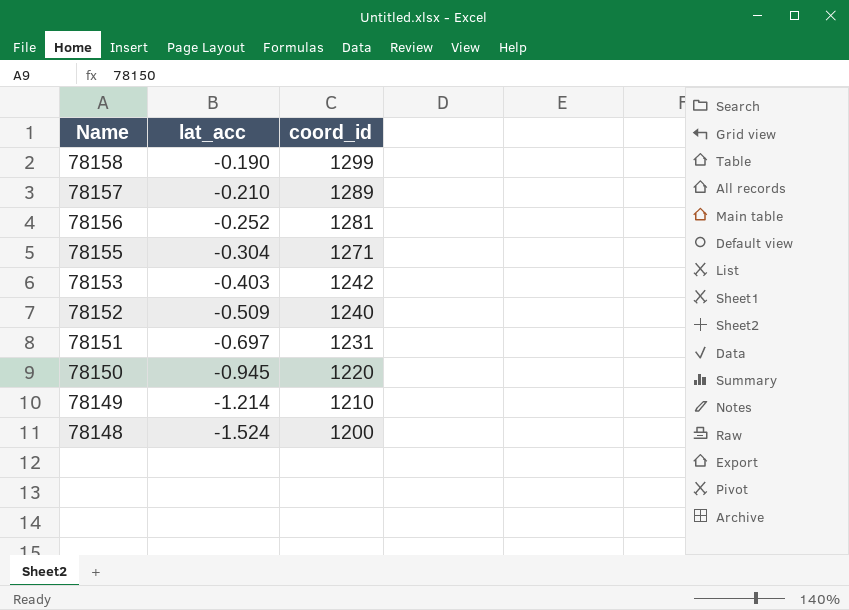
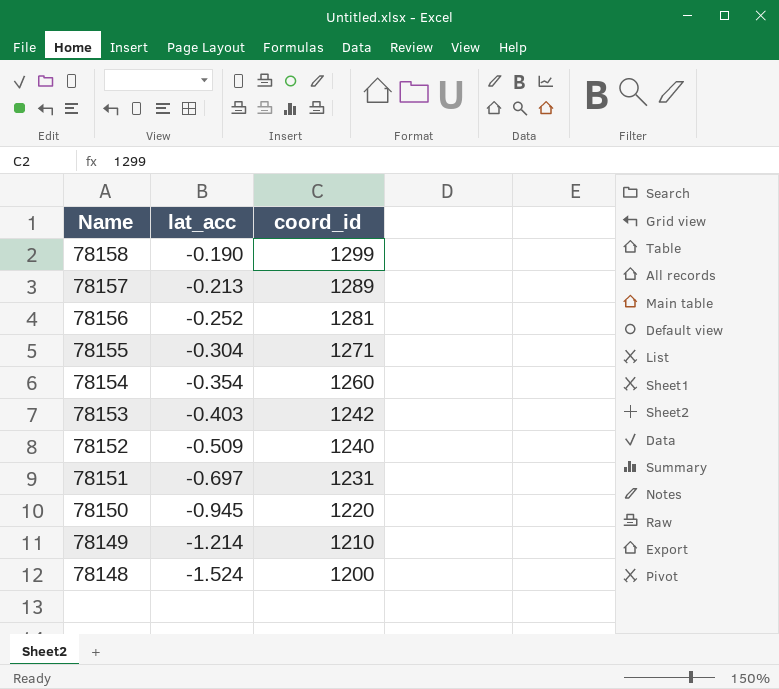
78157 | lat_acc: -0.210 -> -0.213
row 78154: none -> -0.354 | 1260

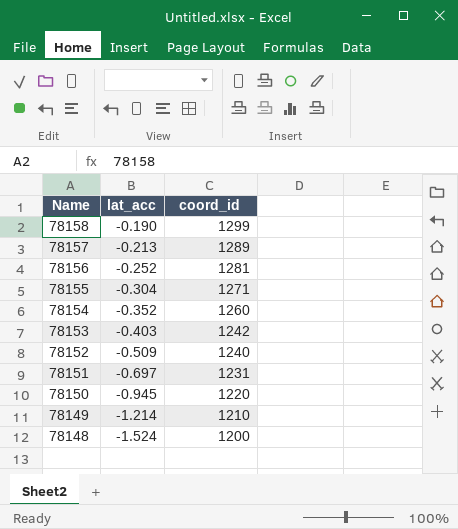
78154 | lat_acc: -0.354 -> -0.352

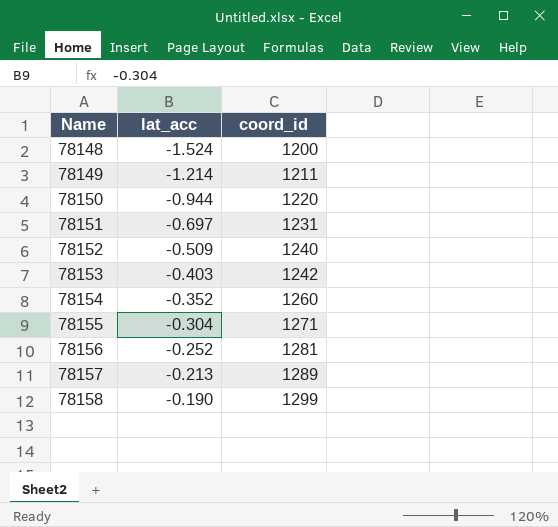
row order: Name descending -> Name ascending
78149 | coord_id: 1210 -> 1211
78150 | lat_acc: -0.945 -> -0.944

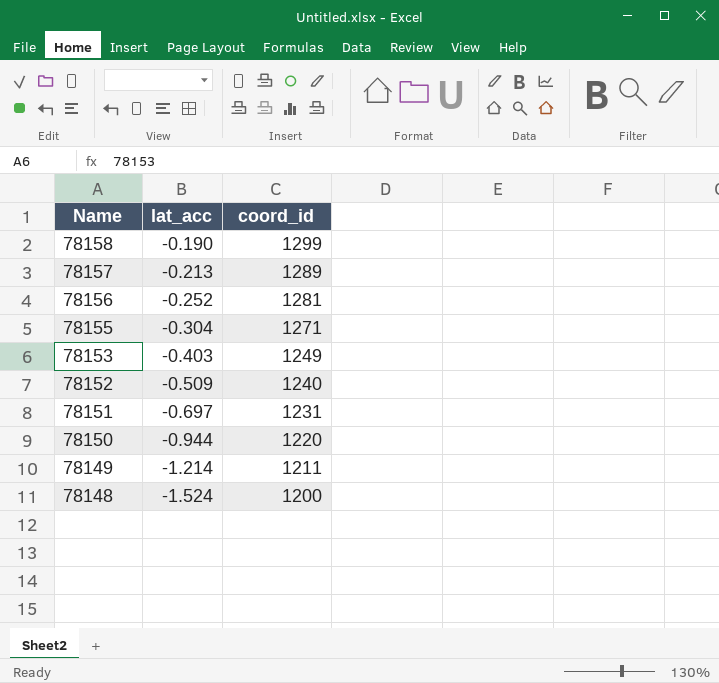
row order: Name ascending -> Name descending
row 78154: -0.352 | 1260 -> none
78153 | coord_id: 1242 -> 1249

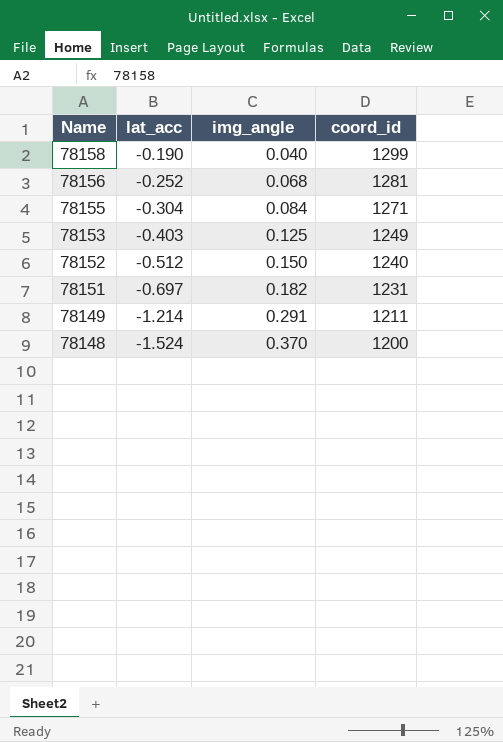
column img_angle | position: none -> 3
row 78157: -0.213 | 1289 -> none
row 78150: -0.944 | 1220 -> none
78152 | lat_acc: -0.509 -> -0.512

